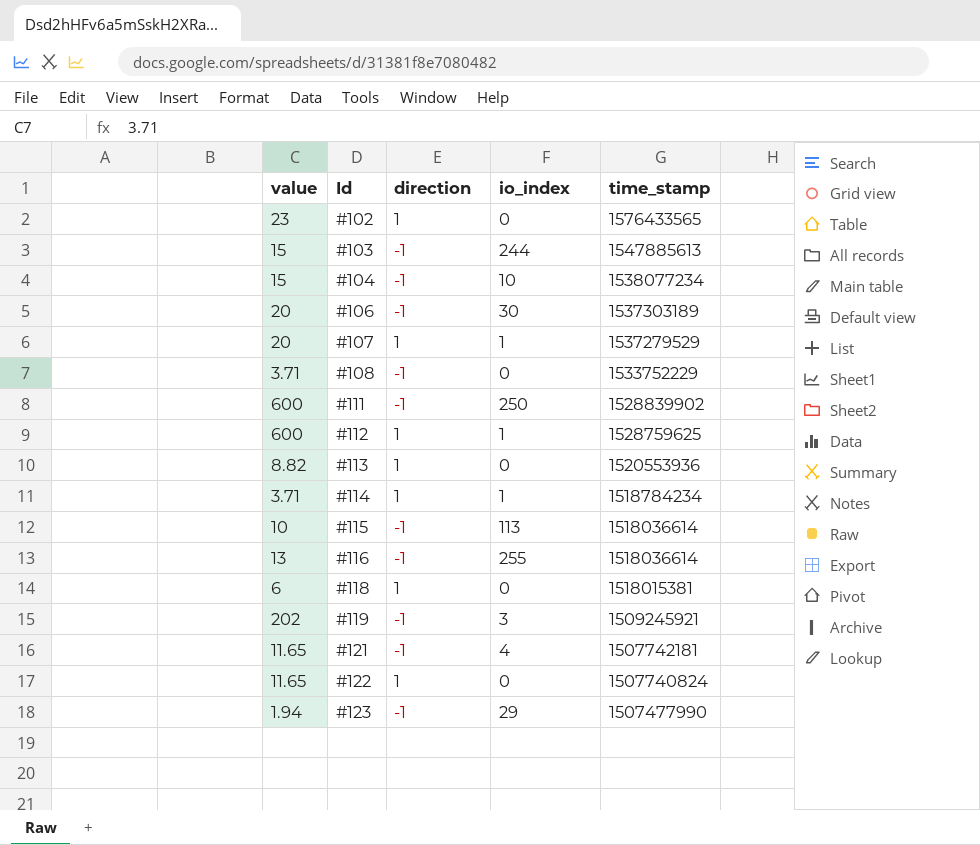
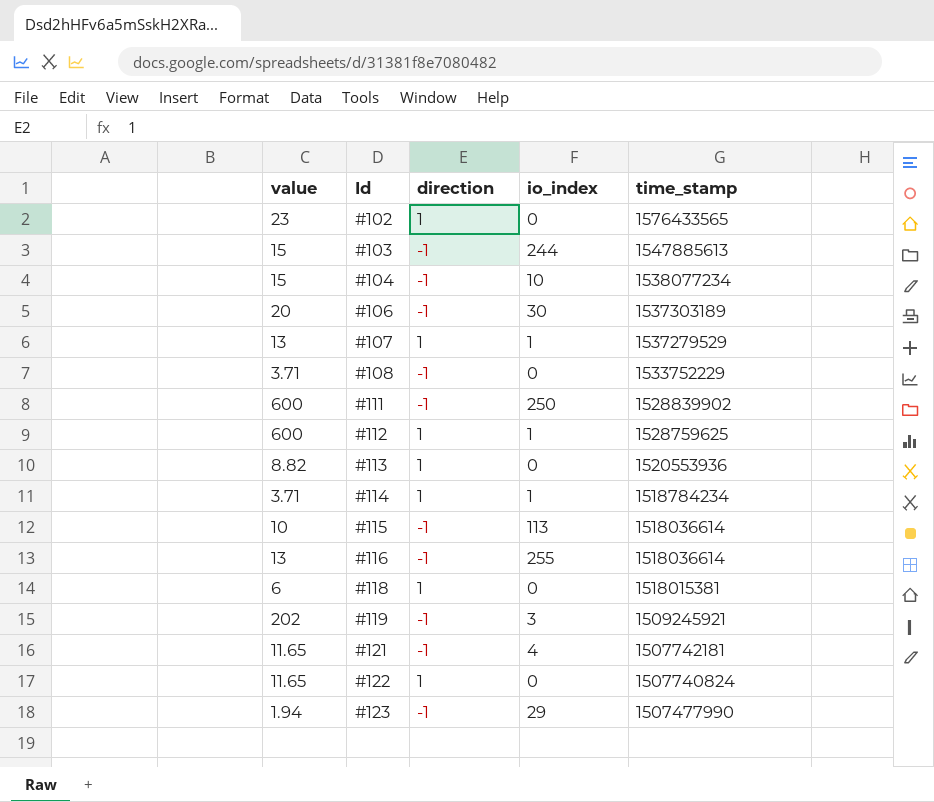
#107 | value: 20 -> 13

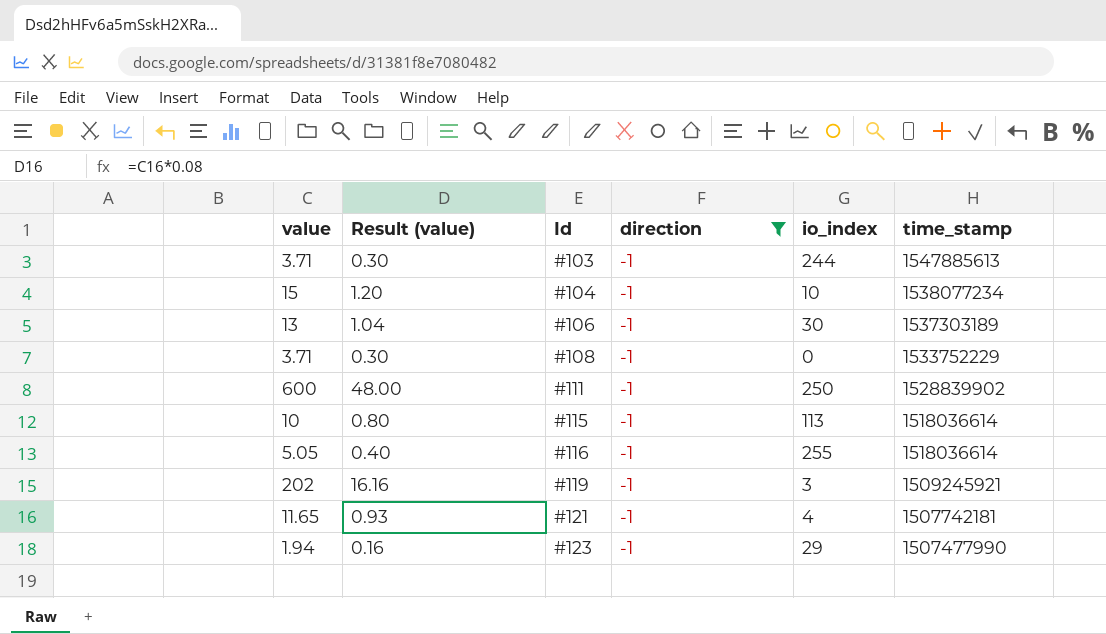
filter: none -> direction = -1
column Result (value) | formula: none -> [value] * 0.08
#103 | value: 15 -> 3.71
#106 | value: 20 -> 13
#116 | value: 13 -> 5.05

